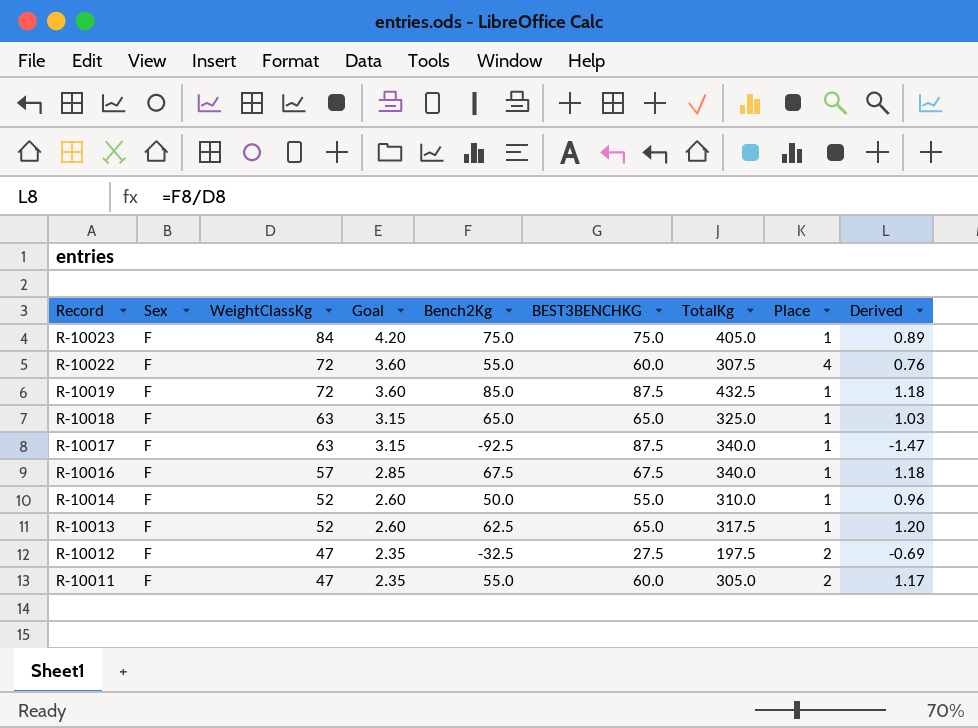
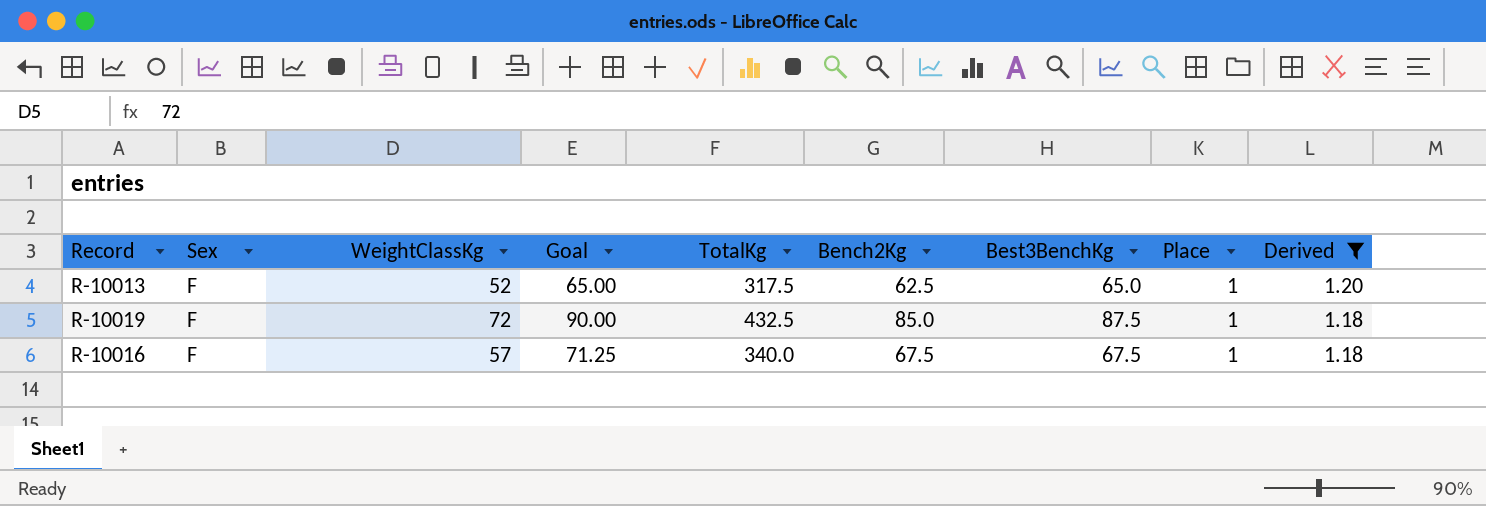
filter: none -> Derived >= 1.18
row order: Record descending -> Derived descending
column Goal | formula: [WeightClassKg] * 0.05 -> [WeightClassKg] * 1.25
column TotalKg | position: 7 -> 5
column name: BEST3BENCHKG -> Best3BenchKg

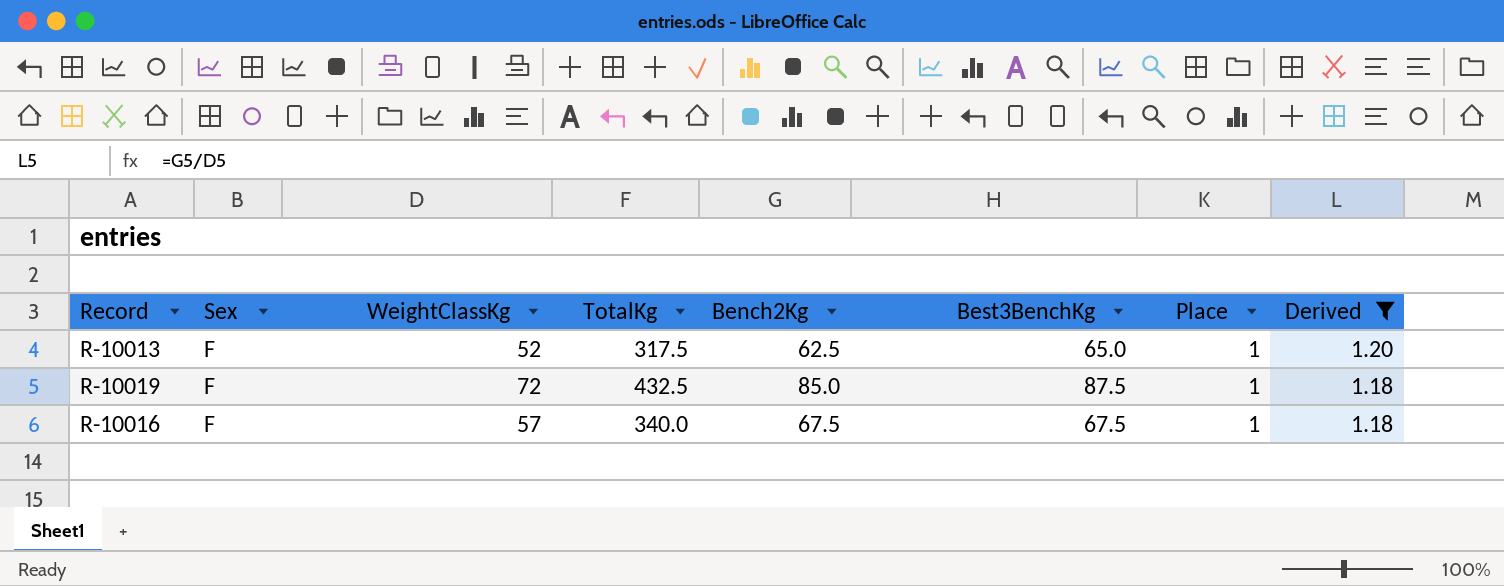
column Goal | formula: [WeightClassKg] * 1.25 -> none

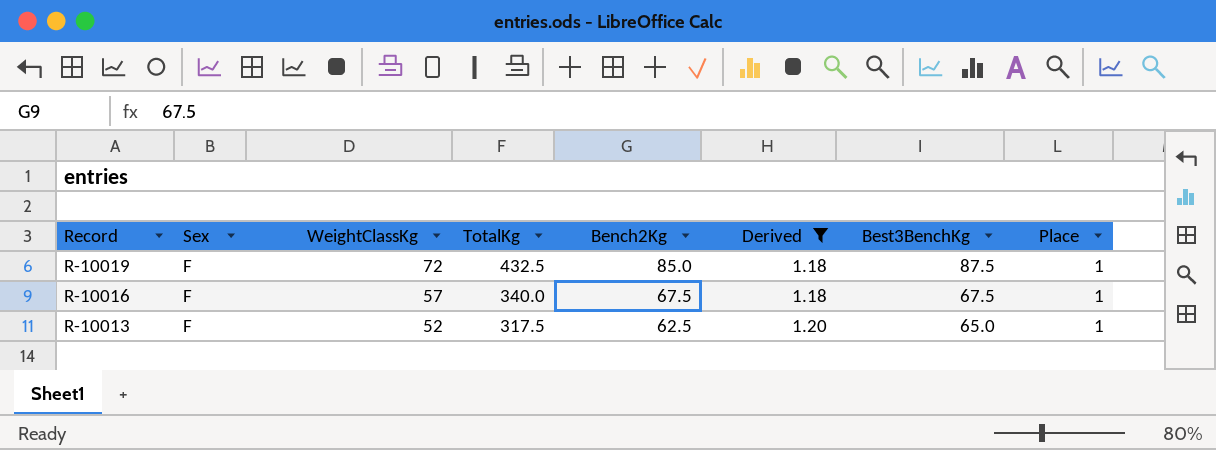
row order: Derived descending -> Record descending
column Derived | position: 8 -> 6

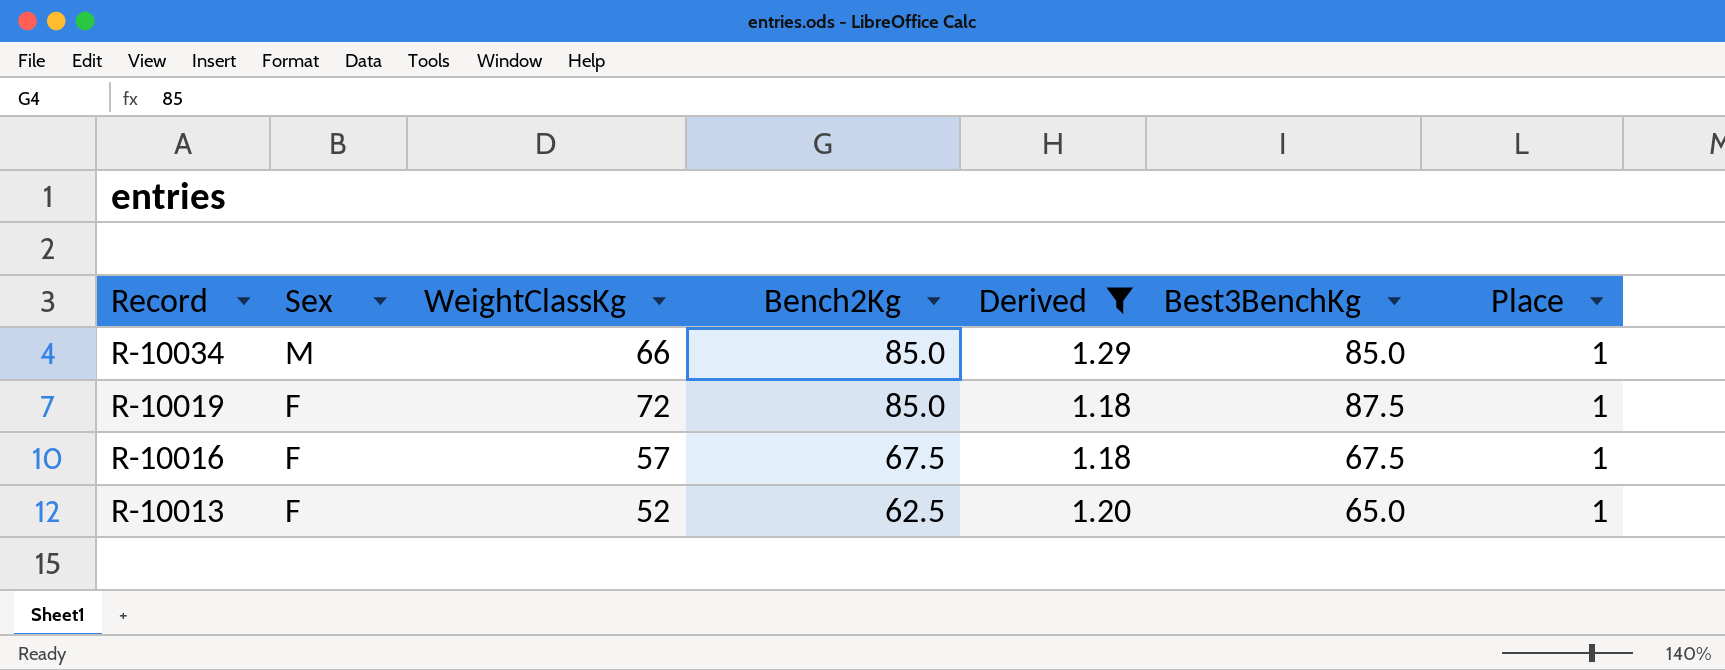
column TotalKg | position: 4 -> none
row R-10034: none -> M | 66 | 85.0 | 1.29 | 85.0 | 1

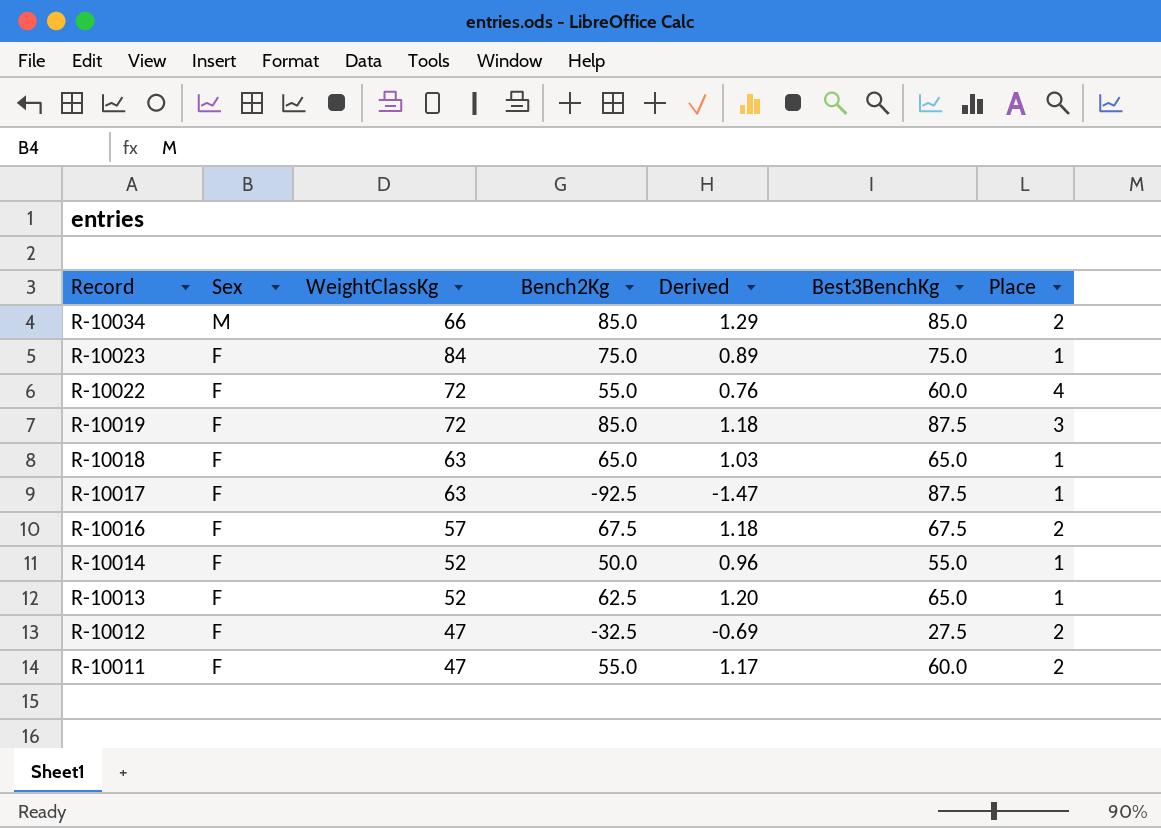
filter: Derived >= 1.18 -> none
R-10034 | Place: 1 -> 2
R-10019 | Place: 1 -> 3
R-10016 | Place: 1 -> 2

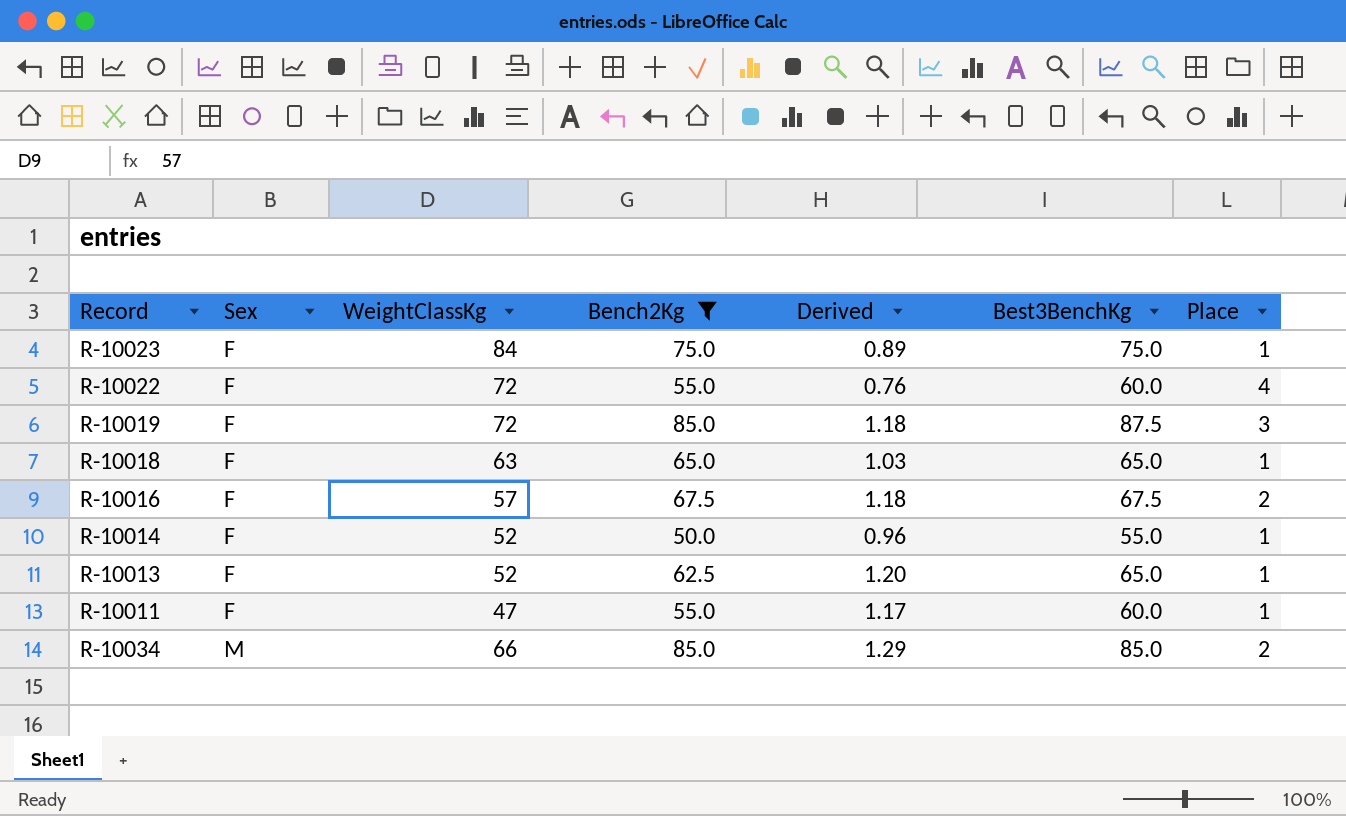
filter: none -> Bench2Kg >= 50.0
row order: Record descending -> Sex ascending
R-10011 | Place: 2 -> 1

